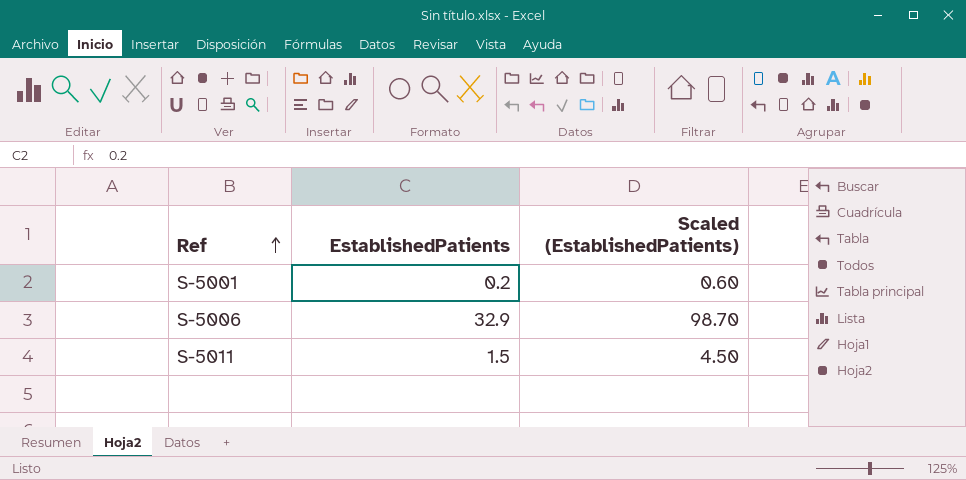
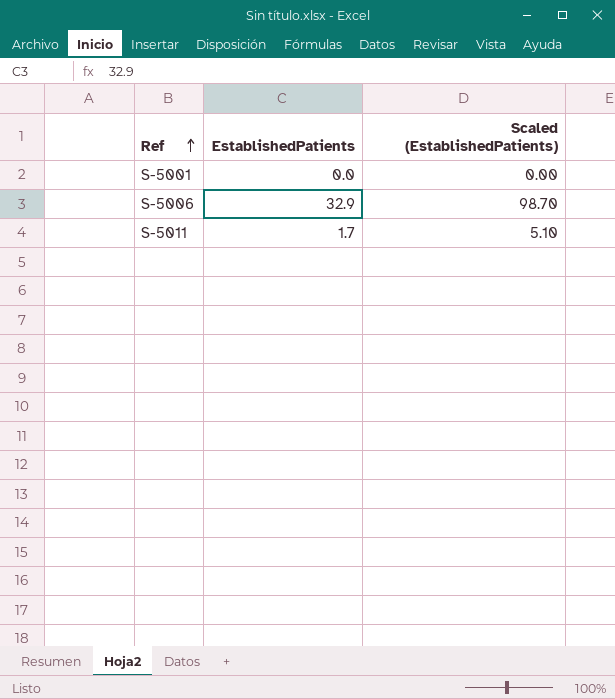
S-5001 | EstablishedPatients: 0.2 -> 0.0
S-5001 | Scaled (EstablishedPatients): 0.60 -> 0.00
S-5011 | EstablishedPatients: 1.5 -> 1.7
S-5011 | Scaled (EstablishedPatients): 4.50 -> 5.10

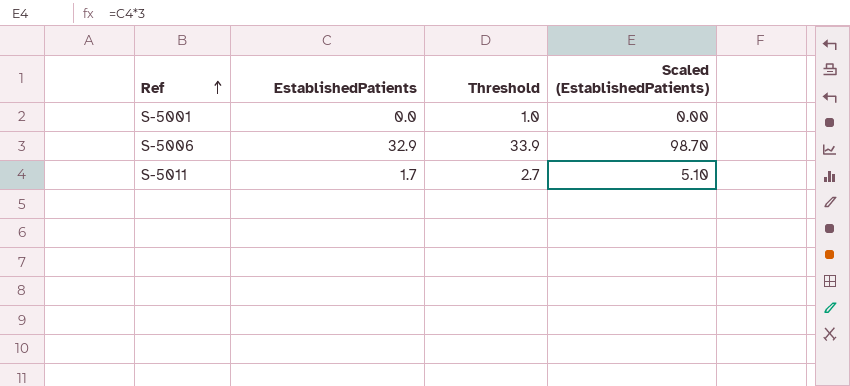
column Threshold | formula: none -> [EstablishedPatients] + 1

